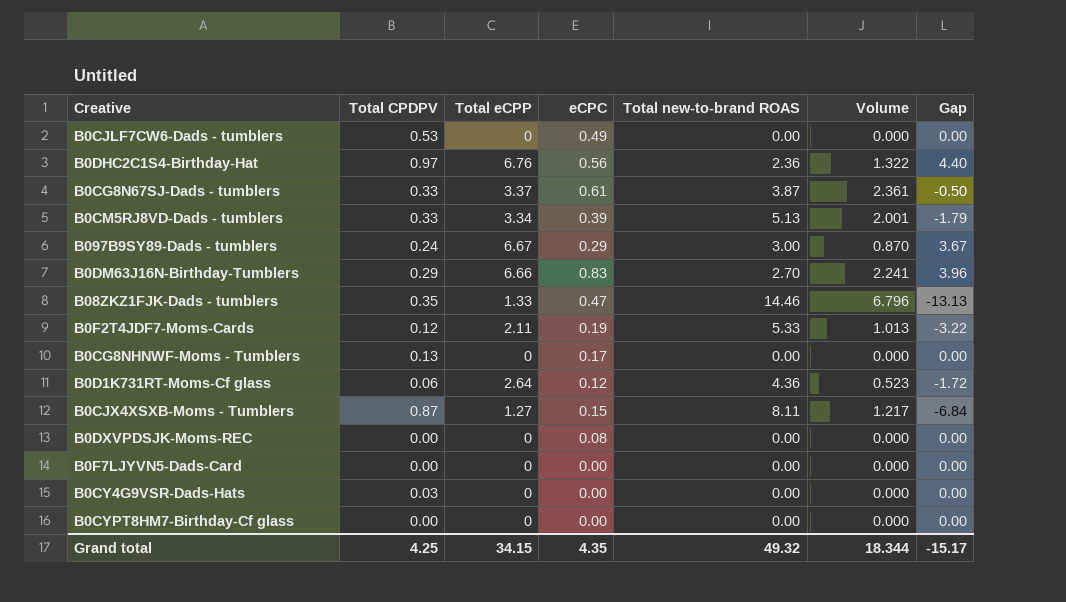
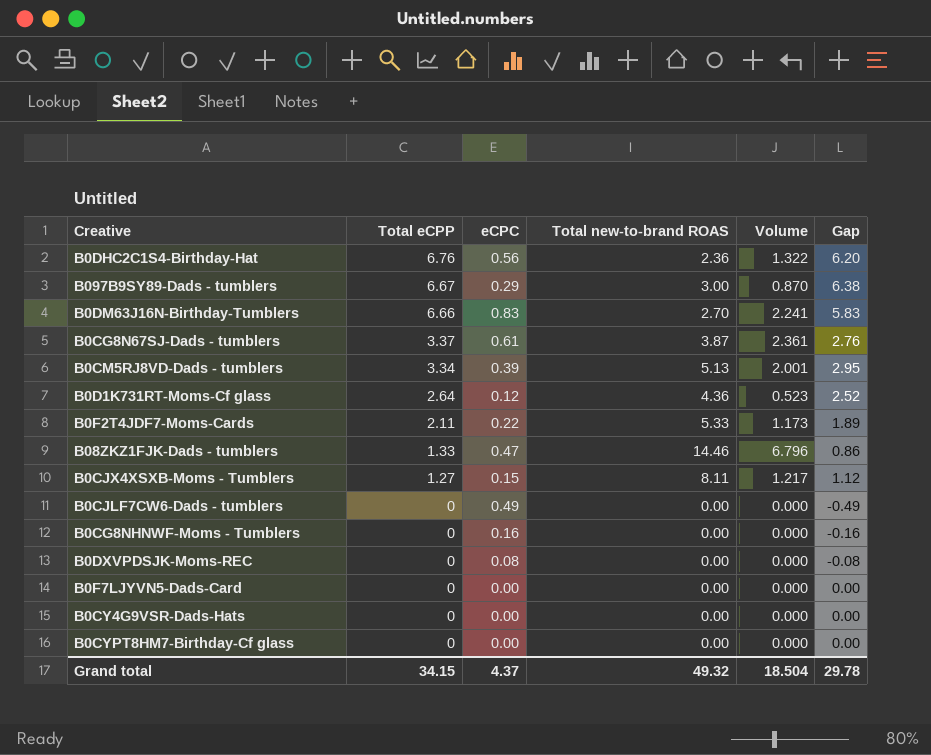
row order: none -> Total eCPP descending
column Total CPDPV | position: 2 -> none
column Gap | formula: [Total eCPP] - [Total new-to-brand ROAS] -> [Total eCPP] - [eCPC]
B0F2T4JDF7-Moms-Cards | eCPC: 0.19 -> 0.22
B0F2T4JDF7-Moms-Cards | Volume: 1.013 -> 1.173
B0CG8NHNWF-Moms - Tumblers | eCPC: 0.17 -> 0.16
Grand total | eCPC: 4.35 -> 4.37
Grand total | Volume: 18.344 -> 18.504
Grand total | Gap: -15.17 -> 29.78

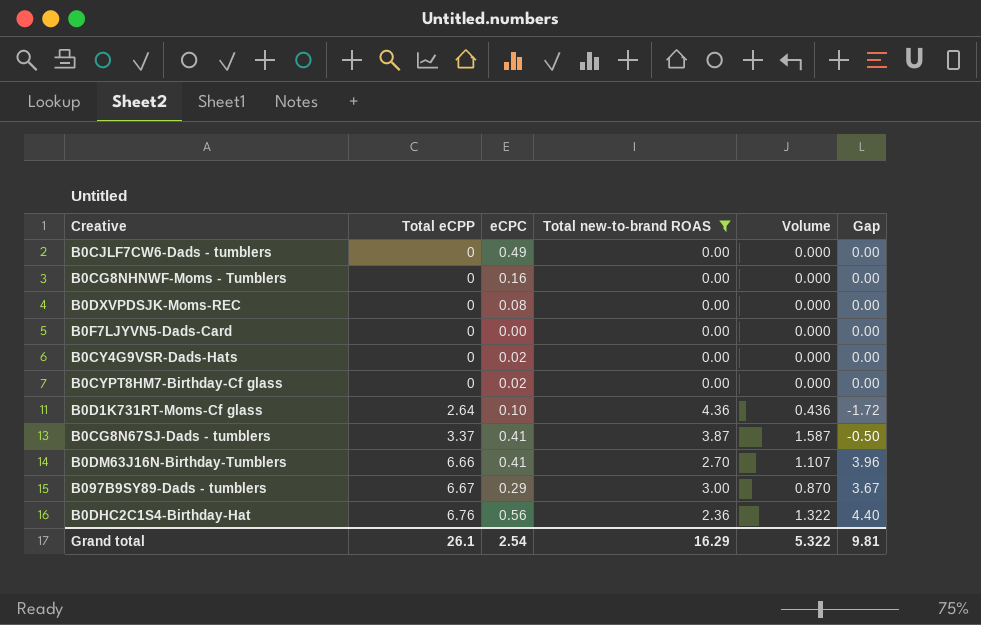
filter: none -> Total new-to-brand ROAS <= 4.36
row order: Total eCPP descending -> Total eCPP ascending
column Gap | formula: [Total eCPP] - [eCPC] -> [Total eCPP] - [Total new-to-brand ROAS]
B0CY4G9VSR-Dads-Hats | eCPC: 0.00 -> 0.02
B0CYPT8HM7-Birthday-Cf glass | eCPC: 0.00 -> 0.02
B0D1K731RT-Moms-Cf glass | eCPC: 0.12 -> 0.10
B0D1K731RT-Moms-Cf glass | Volume: 0.523 -> 0.436
B0CG8N67SJ-Dads - tumblers | eCPC: 0.61 -> 0.41
B0CG8N67SJ-Dads - tumblers | Volume: 2.361 -> 1.587
B0DM63J16N-Birthday-Tumblers | eCPC: 0.83 -> 0.41
B0DM63J16N-Birthday-Tumblers | Volume: 2.241 -> 1.107
Grand total | Total eCPP: 34.15 -> 26.1
Grand total | eCPC: 4.37 -> 2.54
Grand total | Total new-to-brand ROAS: 49.32 -> 16.29
Grand total | Volume: 18.504 -> 5.322
Grand total | Gap: 29.78 -> 9.81

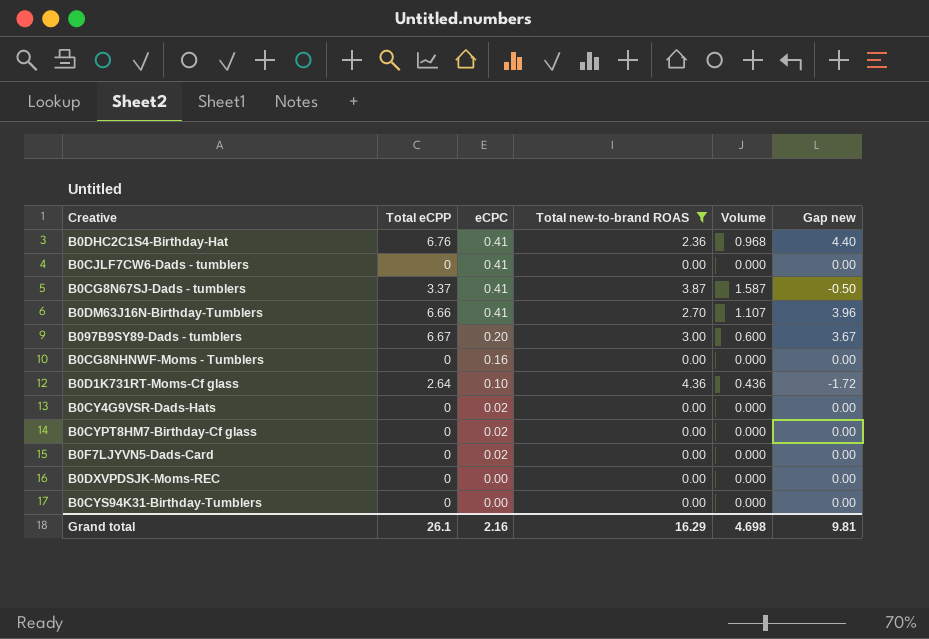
row order: Total eCPP ascending -> eCPC descending
column name: Gap -> Gap new
B0DHC2C1S4-Birthday-Hat | eCPC: 0.56 -> 0.41
B0DHC2C1S4-Birthday-Hat | Volume: 1.322 -> 0.968
B0CJLF7CW6-Dads - tumblers | eCPC: 0.49 -> 0.41
B097B9SY89-Dads - tumblers | eCPC: 0.29 -> 0.20
B097B9SY89-Dads - tumblers | Volume: 0.870 -> 0.600
B0F7LJYVN5-Dads-Card | eCPC: 0.00 -> 0.02
B0DXVPDSJK-Moms-REC | eCPC: 0.08 -> 0.00
row B0CYS94K31-Birthday-Tumblers: none -> 0 | 0.00 | 0.00 | 0.000 | 0.00
Grand total | eCPC: 2.54 -> 2.16
Grand total | Volume: 5.322 -> 4.698

